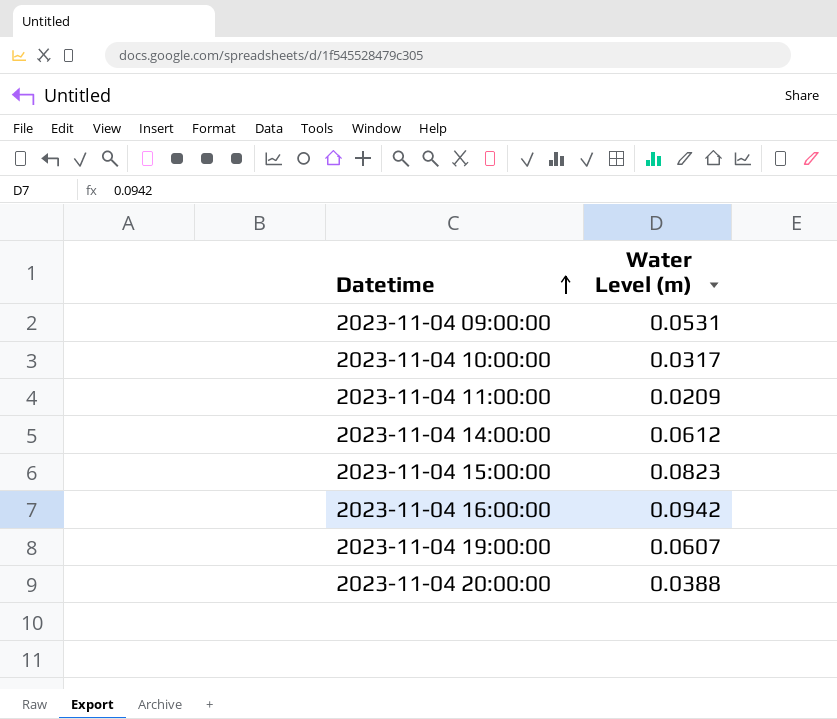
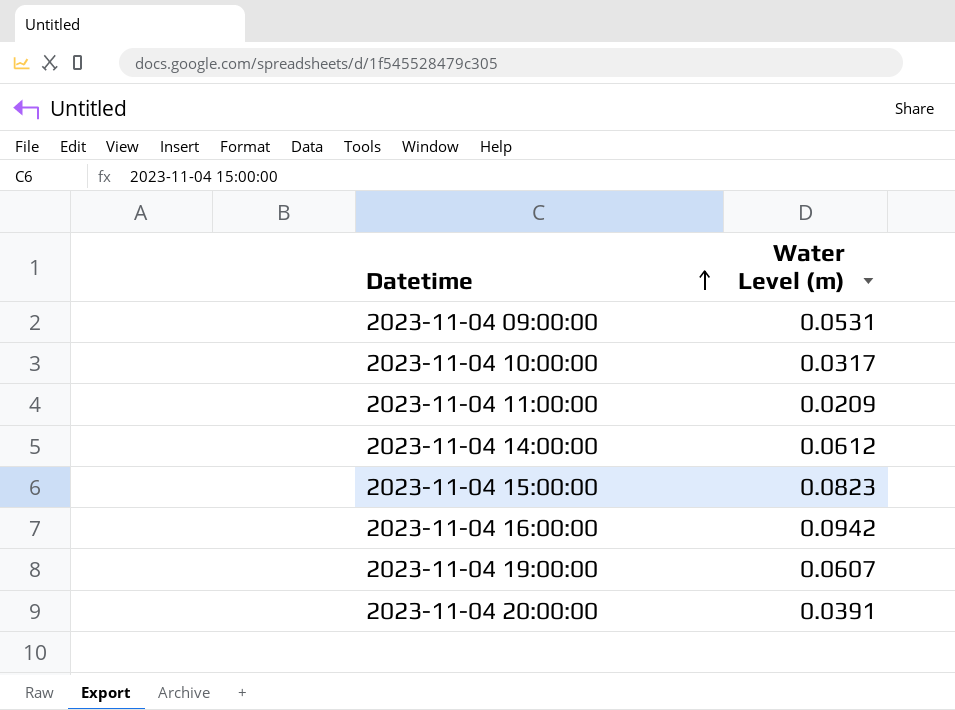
2023-11-04 20:00:00 | Water Level (m): 0.0388 -> 0.0391

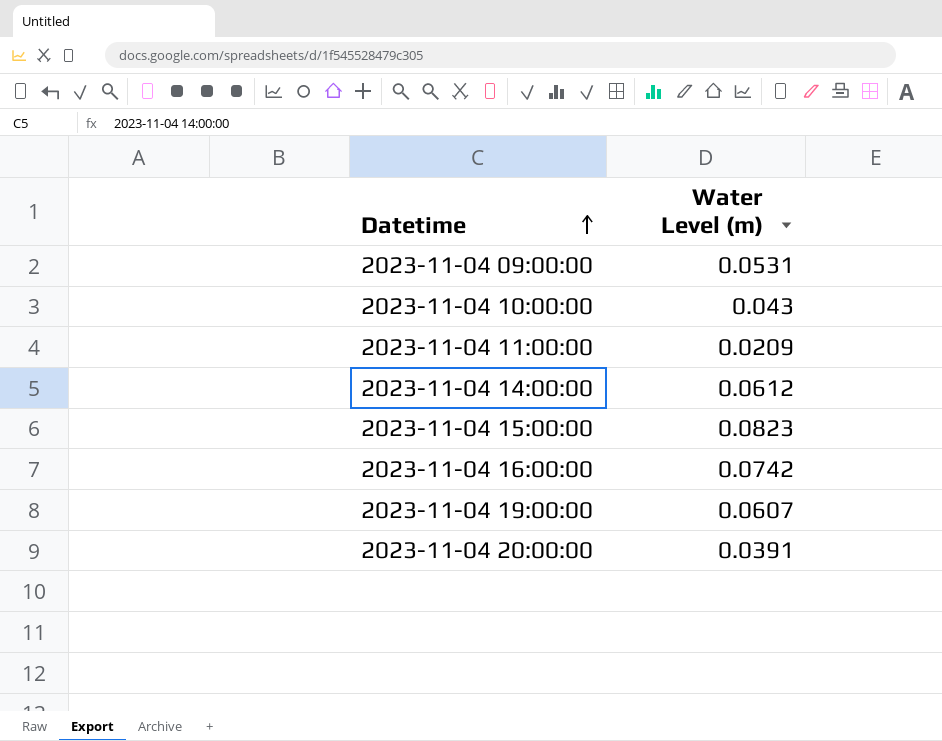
2023-11-04 10:00:00 | Water Level (m): 0.0317 -> 0.043
2023-11-04 16:00:00 | Water Level (m): 0.0942 -> 0.0742

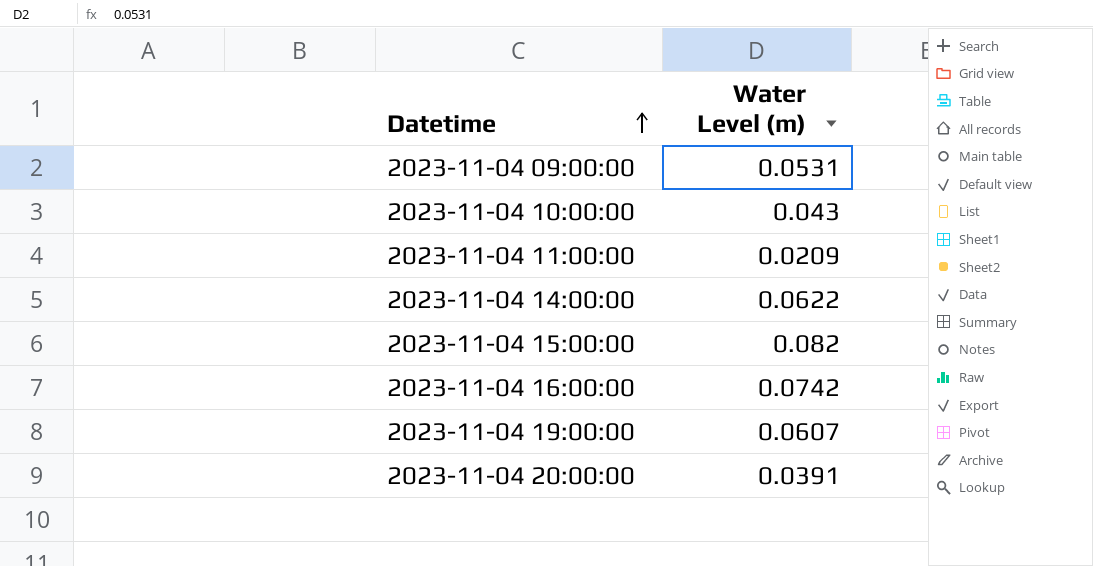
2023-11-04 14:00:00 | Water Level (m): 0.0612 -> 0.0622
2023-11-04 15:00:00 | Water Level (m): 0.0823 -> 0.082

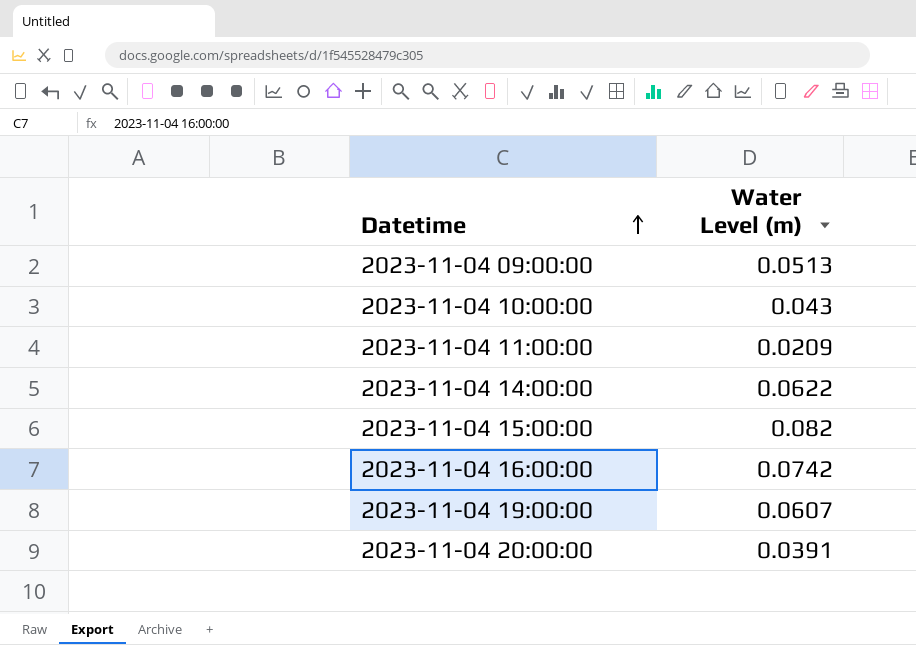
2023-11-04 09:00:00 | Water Level (m): 0.0531 -> 0.0513

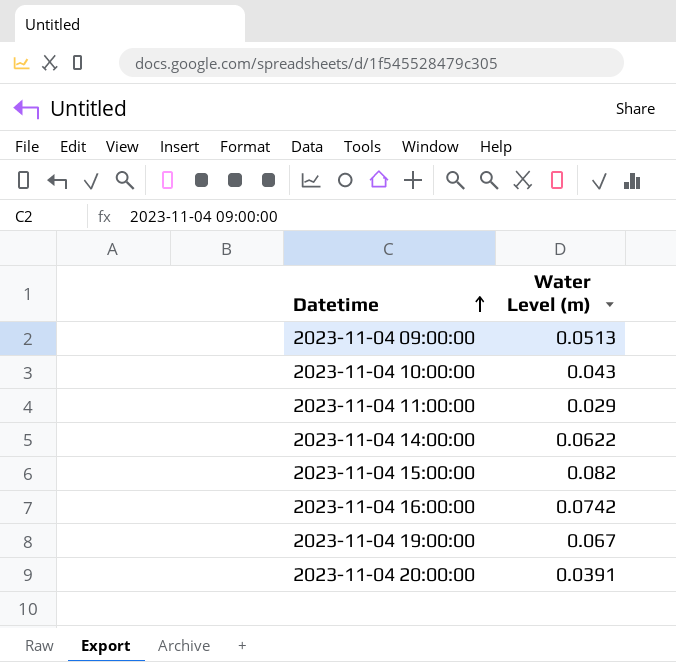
2023-11-04 11:00:00 | Water Level (m): 0.0209 -> 0.029
2023-11-04 19:00:00 | Water Level (m): 0.0607 -> 0.067

